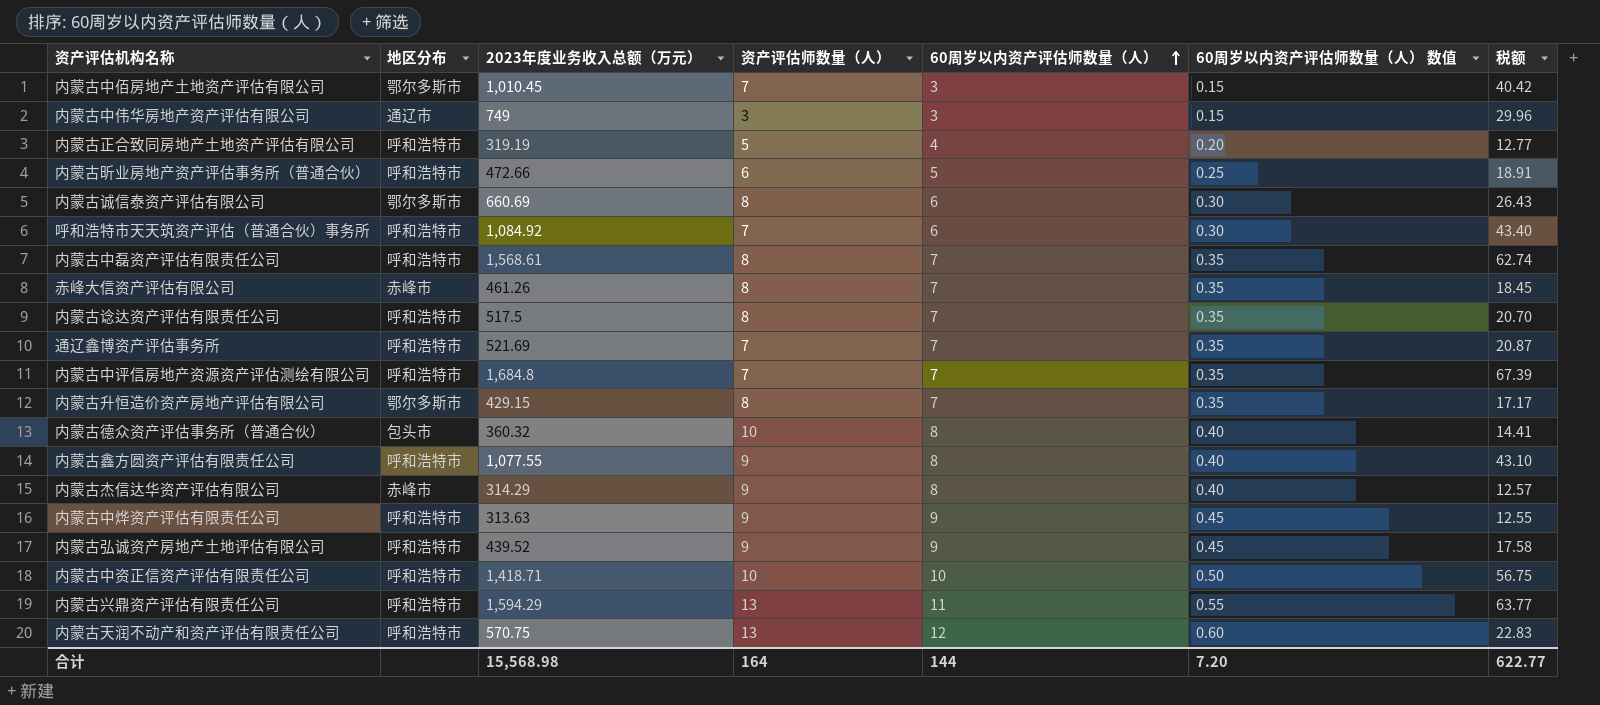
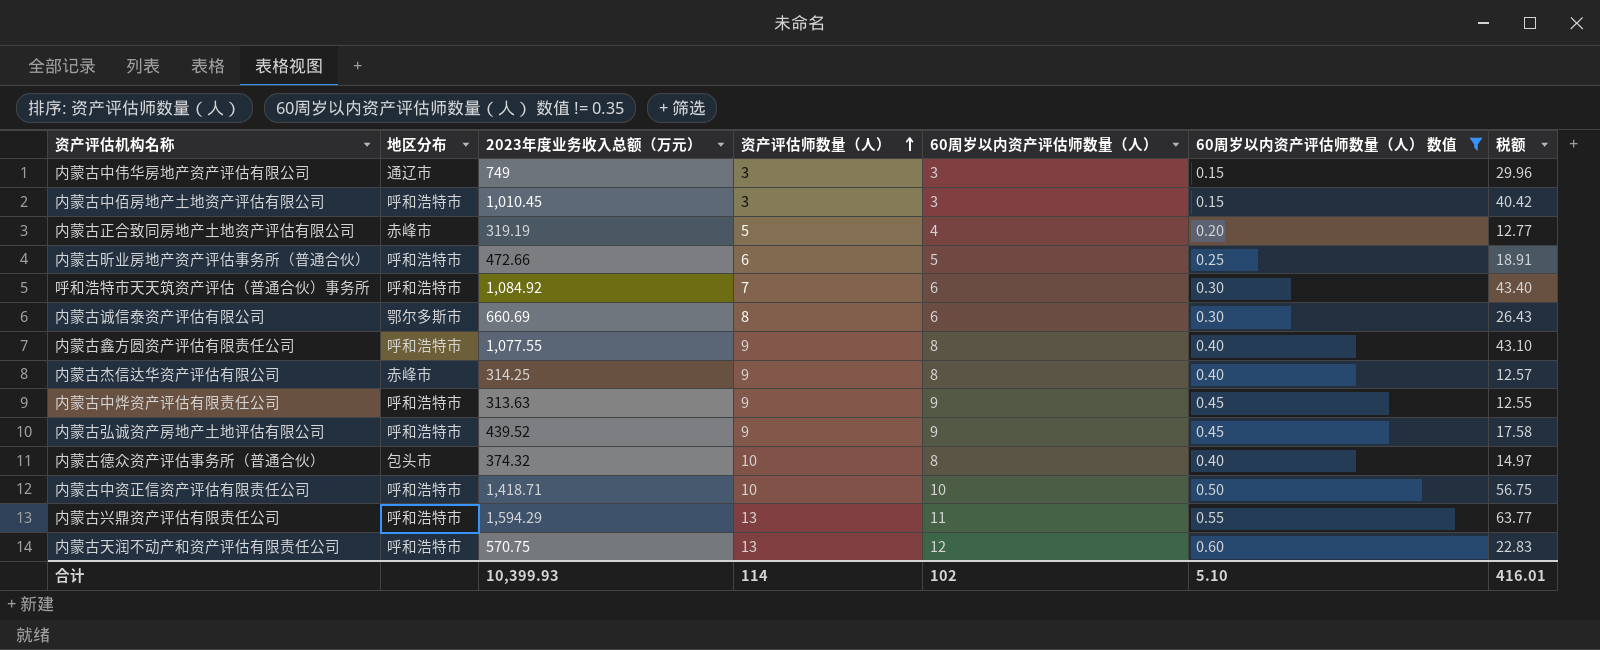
filter: none -> 60周岁以内资产评估师数量（人） 数值 != 0.35
row order: 60周岁以内资产评估师数量（人） ascending -> 资产评估师数量（人） ascending
内蒙古中佰房地产土地资产评估有限公司 | 地区分布: 鄂尔多斯市 -> 呼和浩特市
内蒙古中佰房地产土地资产评估有限公司 | 资产评估师数量（人）: 7 -> 3
内蒙古正合致同房地产土地资产评估有限公司 | 地区分布: 呼和浩特市 -> 赤峰市
内蒙古杰信达华资产评估有限公司 | 2023年度业务收入总额（万元）: 314.29 -> 314.25
内蒙古德众资产评估事务所（普通合伙） | 2023年度业务收入总额（万元）: 360.32 -> 374.32
内蒙古德众资产评估事务所（普通合伙） | 税额: 14.41 -> 14.97
合计 | 2023年度业务收入总额（万元）: 15,568.98 -> 10,399.93
合计 | 资产评估师数量（人）: 164 -> 114
合计 | 60周岁以内资产评估师数量（人）: 144 -> 102
合计 | 60周岁以内资产评估师数量（人） 数值: 7.20 -> 5.10
合计 | 税额: 622.77 -> 416.01

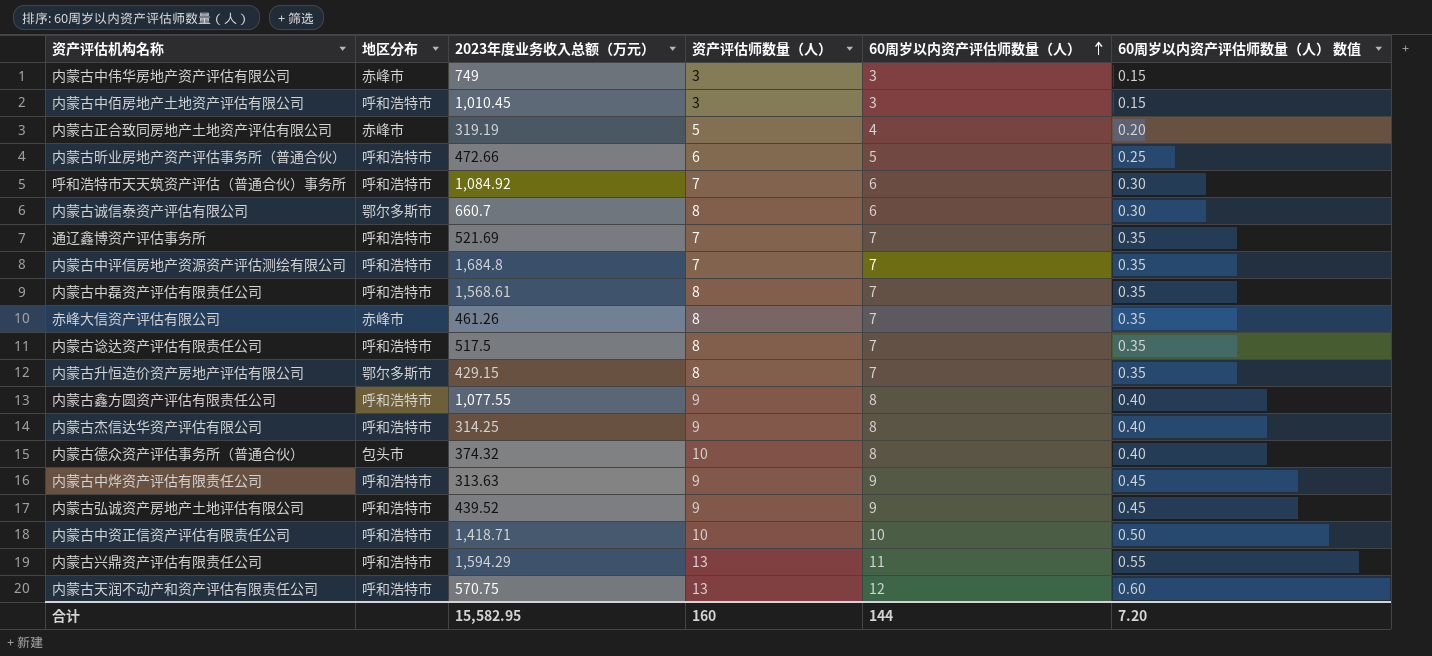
filter: 60周岁以内资产评估师数量（人） 数值 != 0.35 -> none
row order: 资产评估师数量（人） ascending -> 60周岁以内资产评估师数量（人） ascending
column 税额 | formula: [2023年度业务收入总额（万元）] * 0.04 -> none
内蒙古中伟华房地产资产评估有限公司 | 地区分布: 通辽市 -> 赤峰市
内蒙古诚信泰资产评估有限公司 | 2023年度业务收入总额（万元）: 660.69 -> 660.7
内蒙古杰信达华资产评估有限公司 | 地区分布: 赤峰市 -> 呼和浩特市
合计 | 2023年度业务收入总额（万元）: 10,399.93 -> 15,582.95
合计 | 资产评估师数量（人）: 114 -> 160
合计 | 60周岁以内资产评估师数量（人）: 102 -> 144
合计 | 60周岁以内资产评估师数量（人） 数值: 5.10 -> 7.20

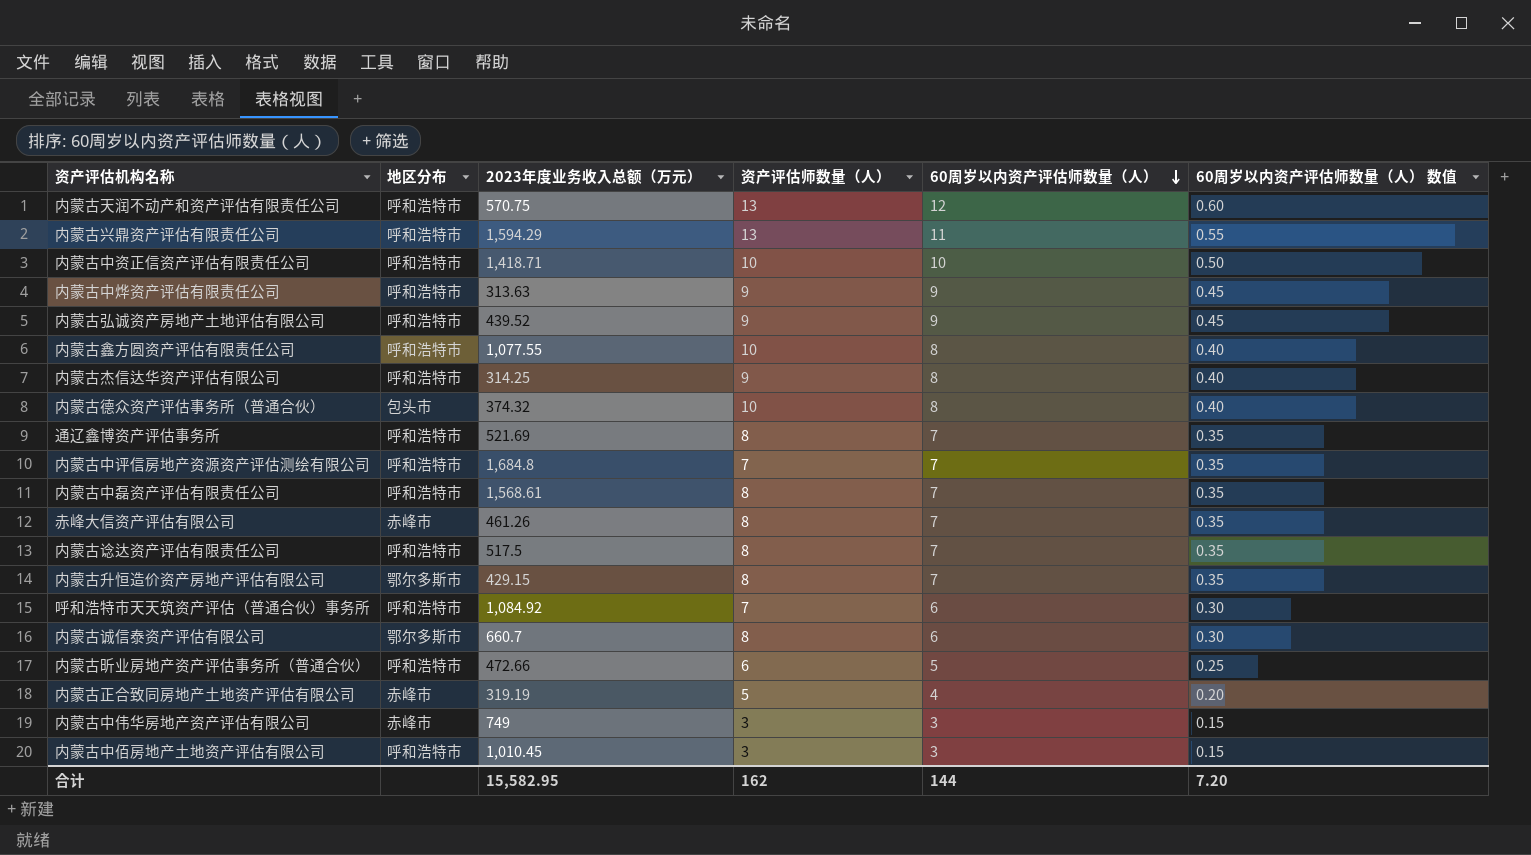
row order: 60周岁以内资产评估师数量（人） ascending -> 60周岁以内资产评估师数量（人） descending
内蒙古鑫方圆资产评估有限责任公司 | 资产评估师数量（人）: 9 -> 10
通辽鑫博资产评估事务所 | 资产评估师数量（人）: 7 -> 8
合计 | 资产评估师数量（人）: 160 -> 162

